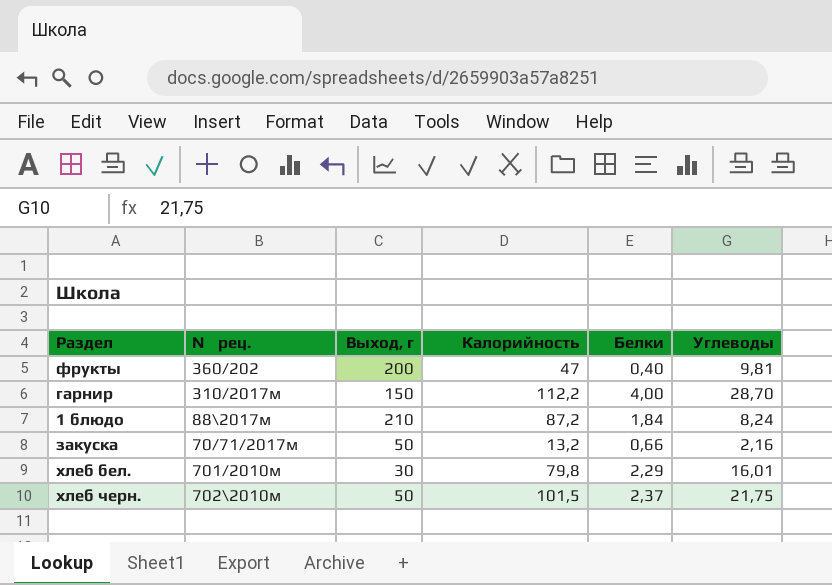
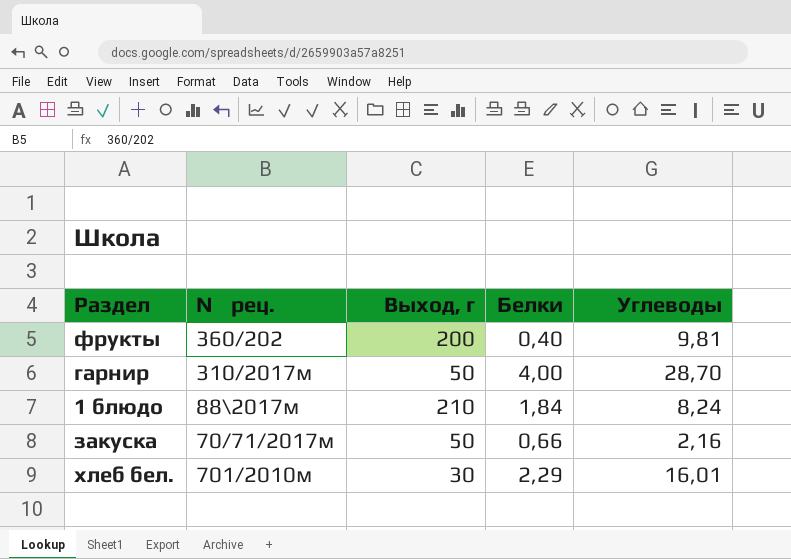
column Калорийность | position: 4 -> none
row хлеб черн.: 702\2010м | 50 | 101,5 | 2,37 | 21,75 -> none
гарнир | Выход, г: 150 -> 50

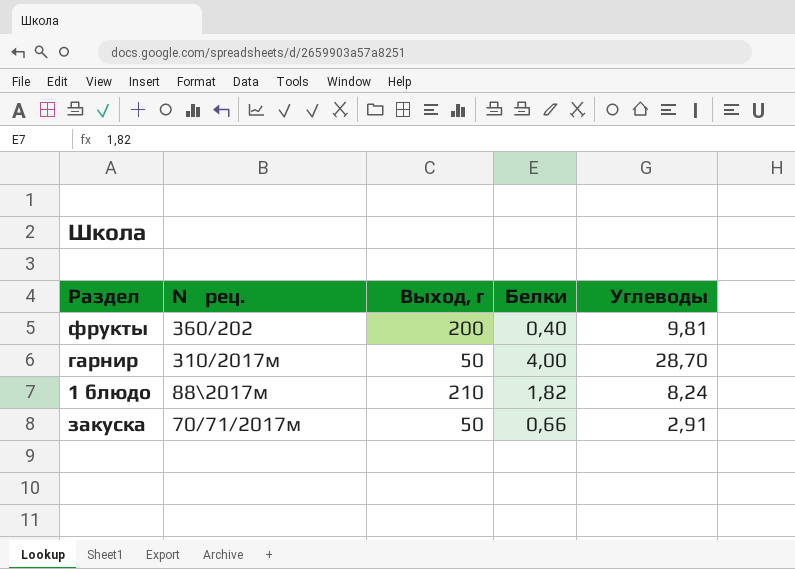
row хлеб бел.: 701/2010м | 30 | 2,29 | 16,01 -> none
1 блюдо | Белки: 1,84 -> 1,82
закуска | Углеводы: 2,16 -> 2,91

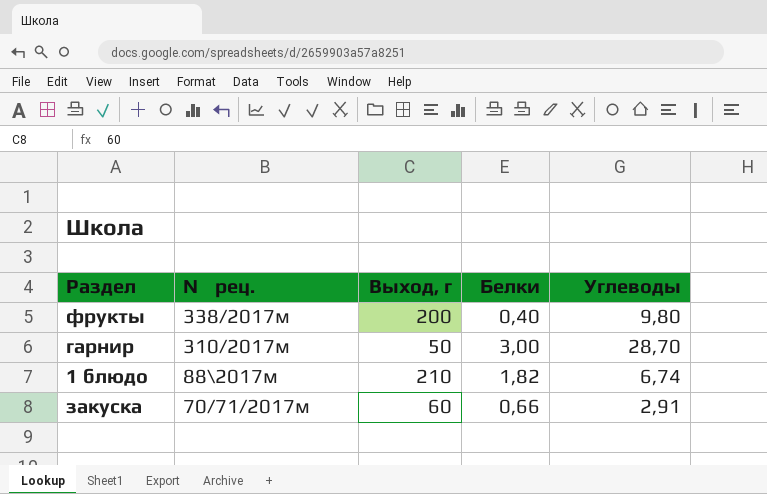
фрукты | № рец.: 360/202 -> 338/2017м
фрукты | Углеводы: 9,81 -> 9,80
гарнир | Белки: 4,00 -> 3,00
1 блюдо | Углеводы: 8,24 -> 6,74
закуска | Выход, г: 50 -> 60

